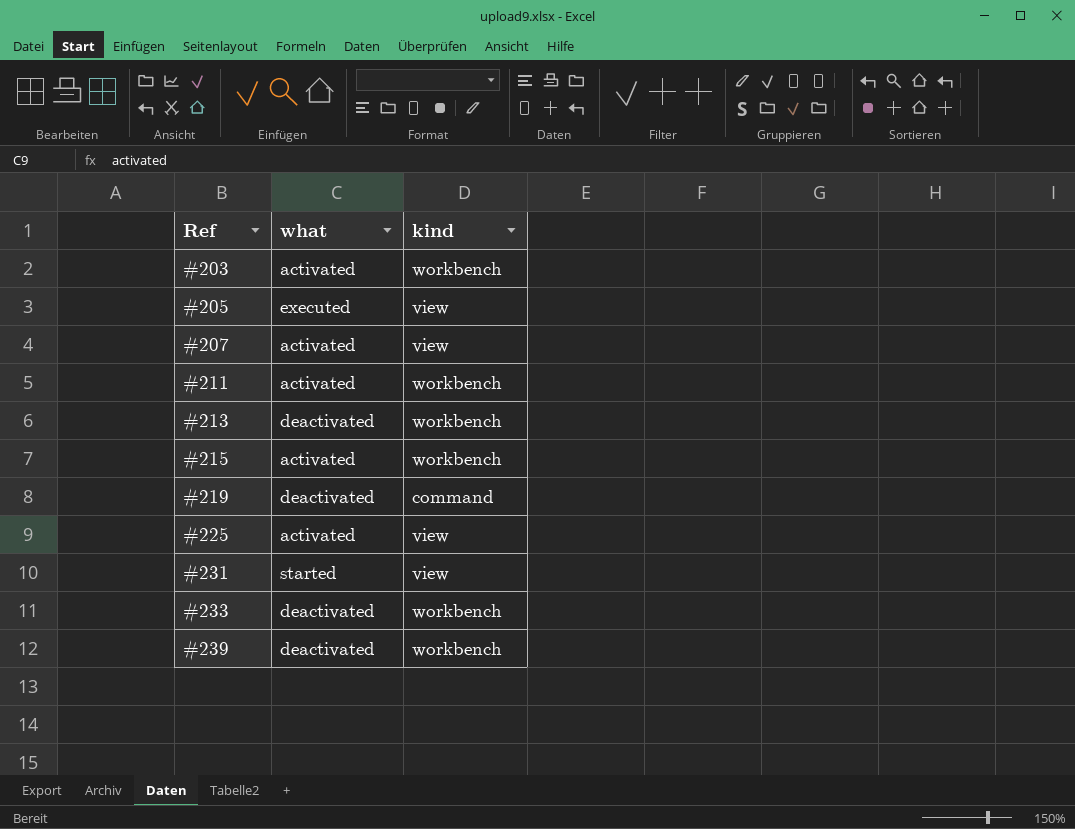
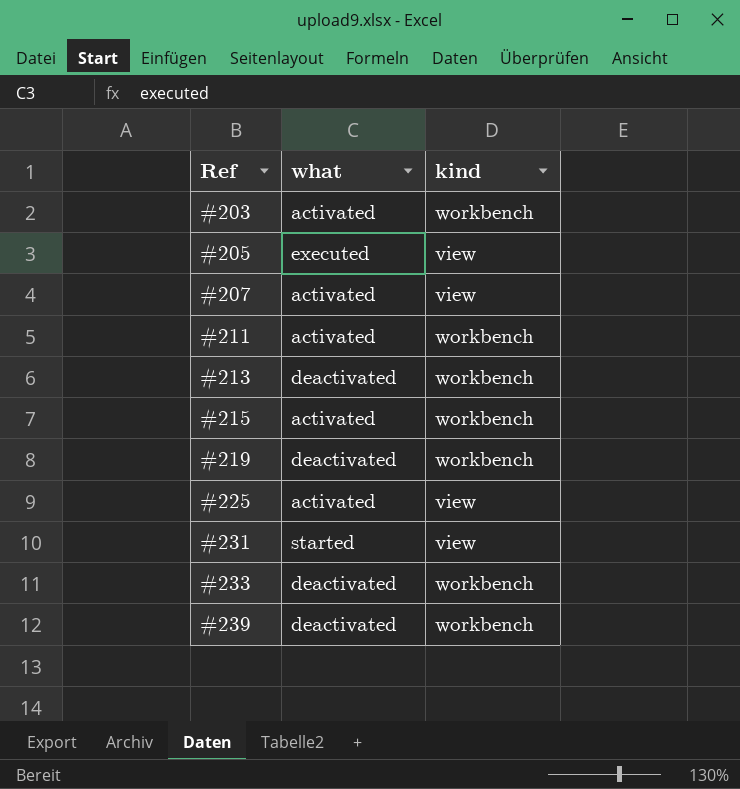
#219 | kind: command -> workbench

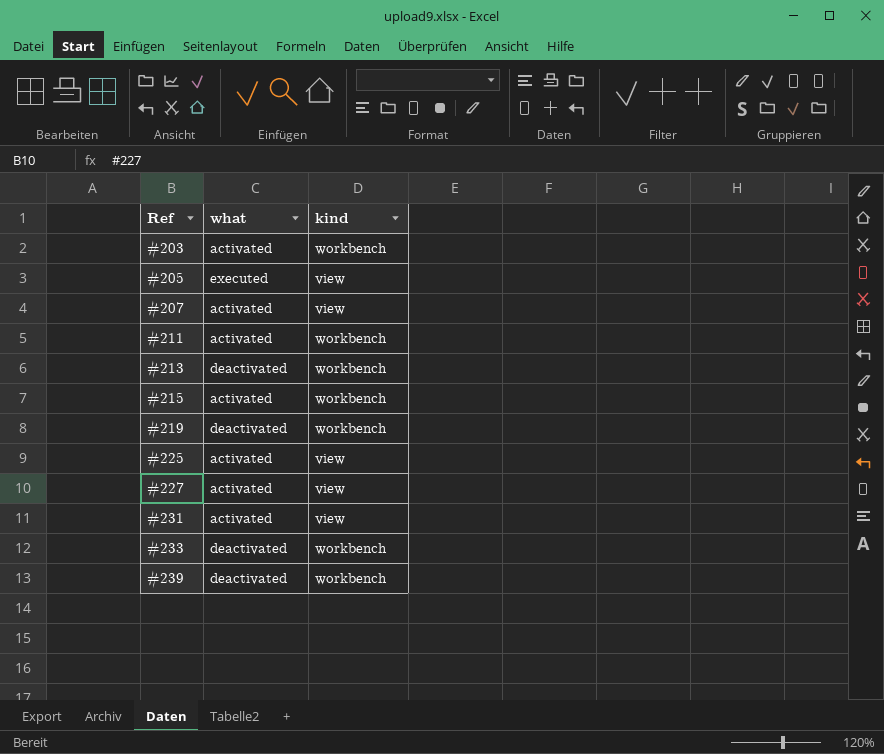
row #227: none -> activated | view
#231 | what: started -> activated

